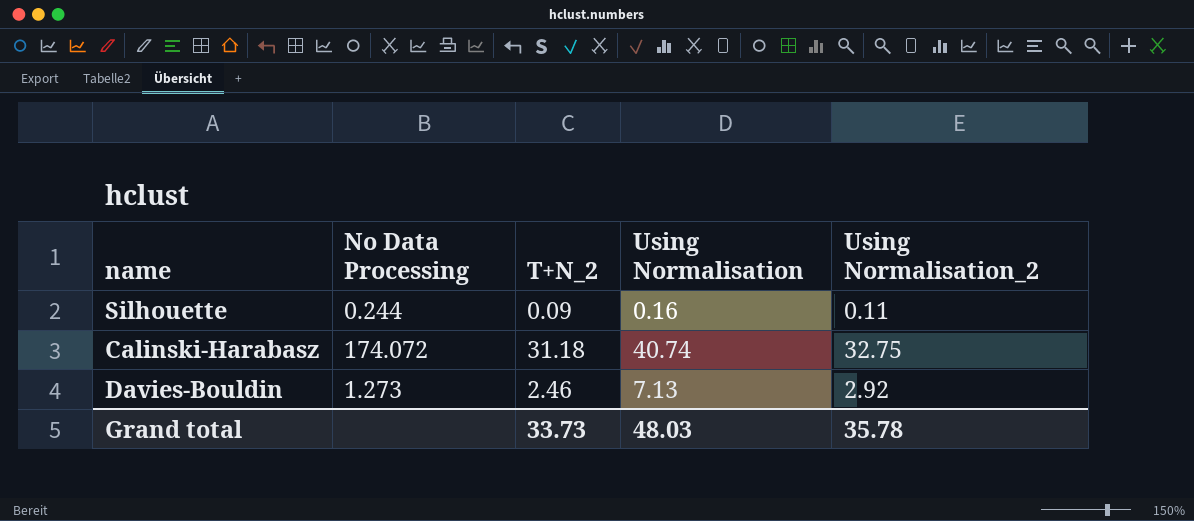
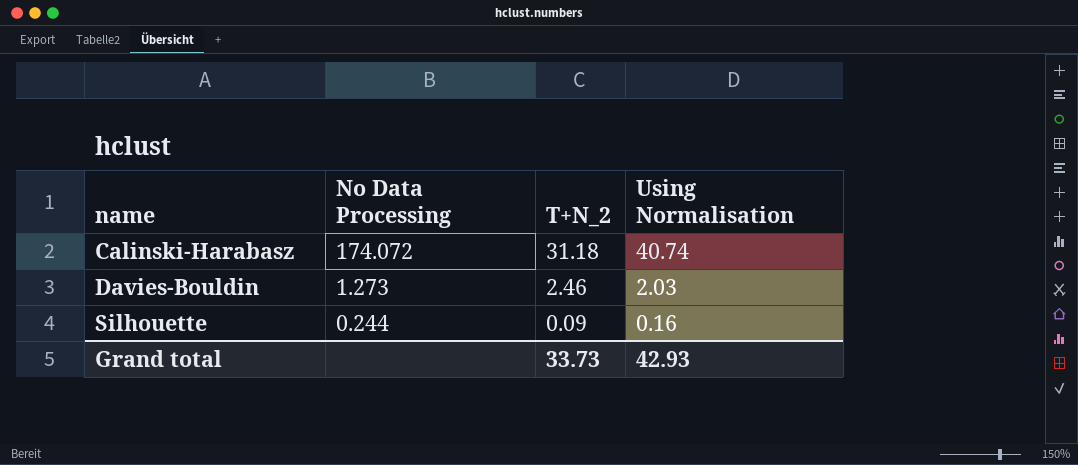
row order: none -> name ascending
column Using Normalisation_2 | position: 5 -> none
Davies-Bouldin | Using Normalisation: 7.13 -> 2.03
Grand total | Using Normalisation: 48.03 -> 42.93

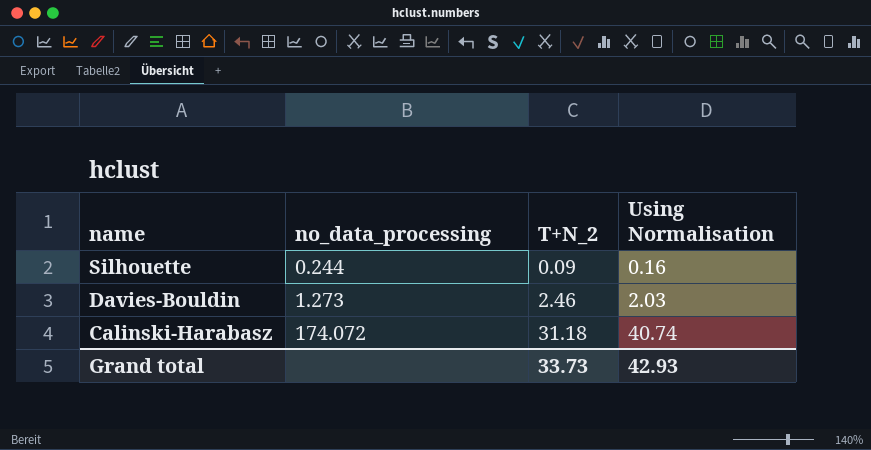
row order: name ascending -> name descending
column name: No Data Processing -> no_data_processing

